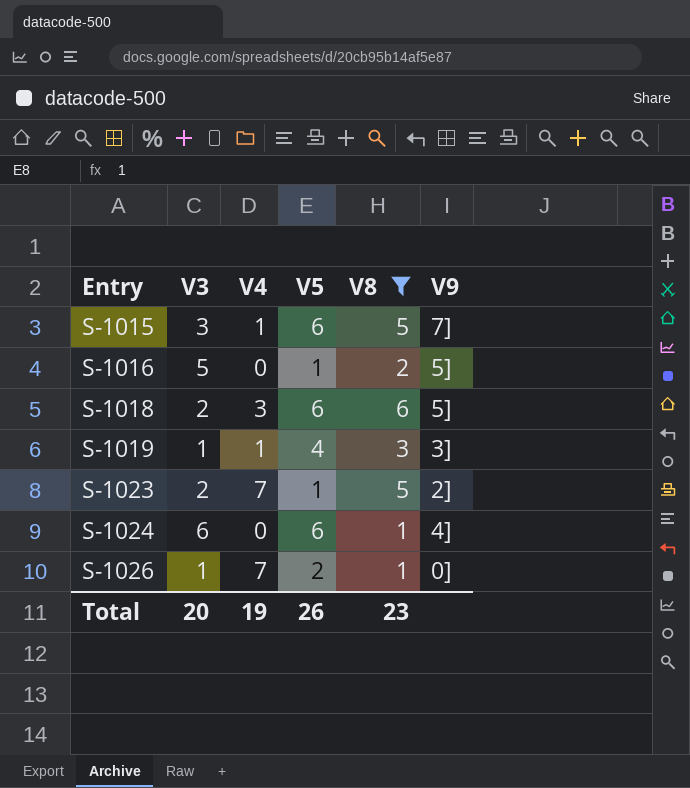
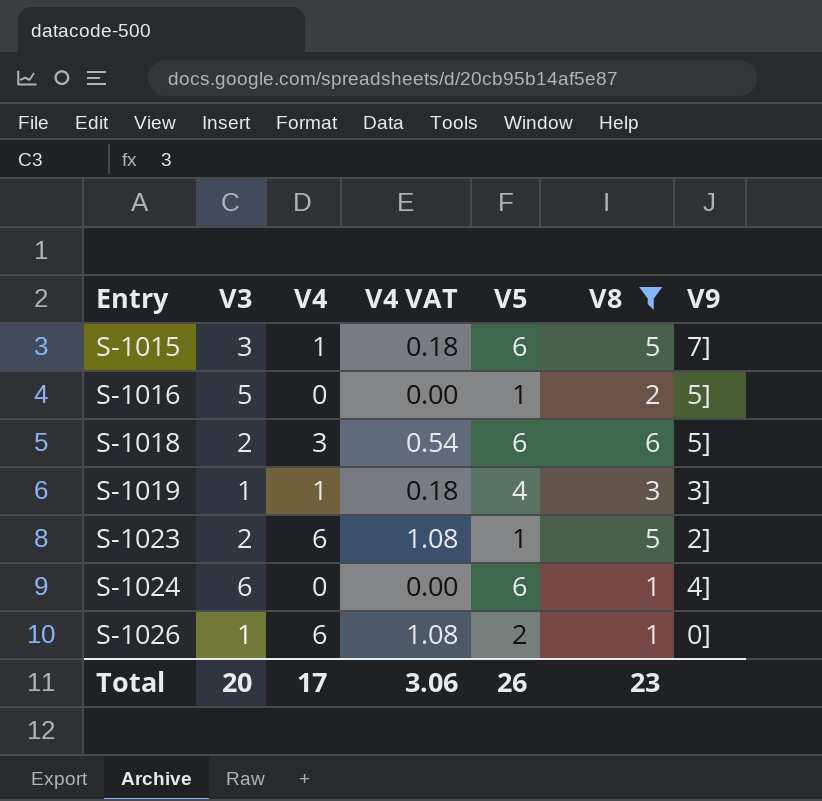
column V4 VAT | formula: none -> [V4] * 0.18
S-1023 | V4: 7 -> 6
S-1026 | V4: 7 -> 6
Total | V4: 19 -> 17

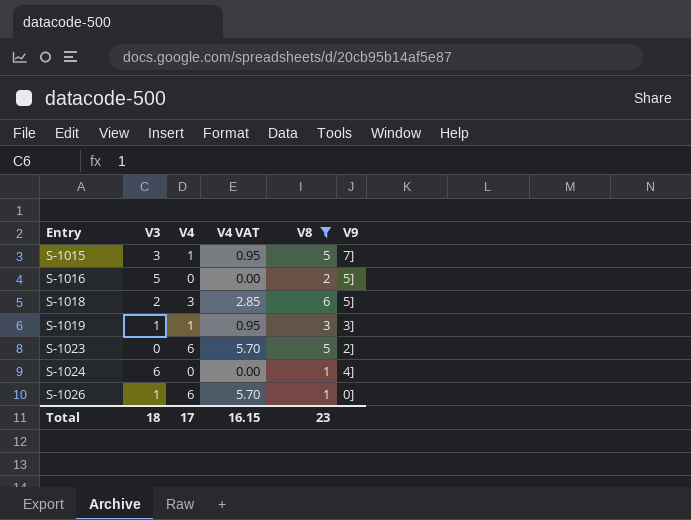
column V5 | position: 5 -> none
column V4 VAT | formula: [V4] * 0.18 -> [V4] * 0.95
S-1023 | V3: 2 -> 0
Total | V3: 20 -> 18
Total | V4 VAT: 3.06 -> 16.15

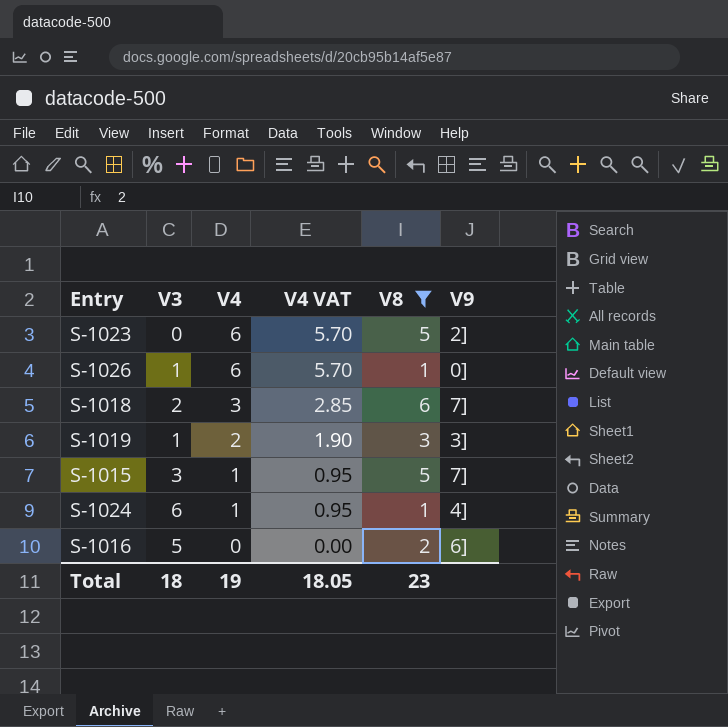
row order: Entry ascending -> V4 descending
S-1018 | V9: 5] -> 7]
S-1019 | V4: 1 -> 2
S-1019 | V4 VAT: 0.95 -> 1.90
S-1024 | V4: 0 -> 1
S-1024 | V4 VAT: 0.00 -> 0.95
S-1016 | V9: 5] -> 6]
Total | V4: 17 -> 19
Total | V4 VAT: 16.15 -> 18.05

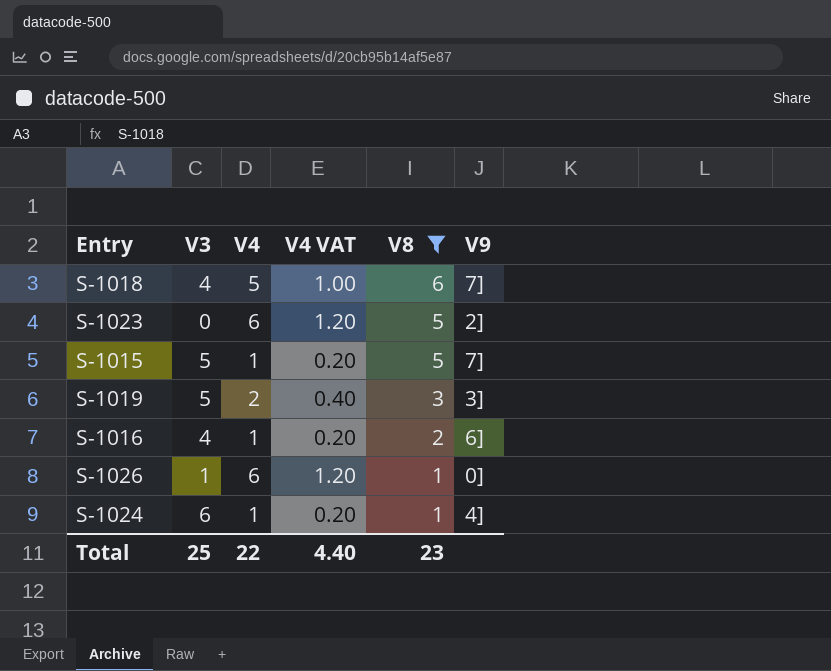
row order: V4 descending -> V8 descending
column V4 VAT | formula: [V4] * 0.95 -> [V4] * 0.2
S-1018 | V3: 2 -> 4
S-1018 | V4: 3 -> 5
S-1015 | V3: 3 -> 5
S-1019 | V3: 1 -> 5
S-1016 | V3: 5 -> 4
S-1016 | V4: 0 -> 1
Total | V3: 18 -> 25
Total | V4: 19 -> 22
Total | V4 VAT: 18.05 -> 4.40

